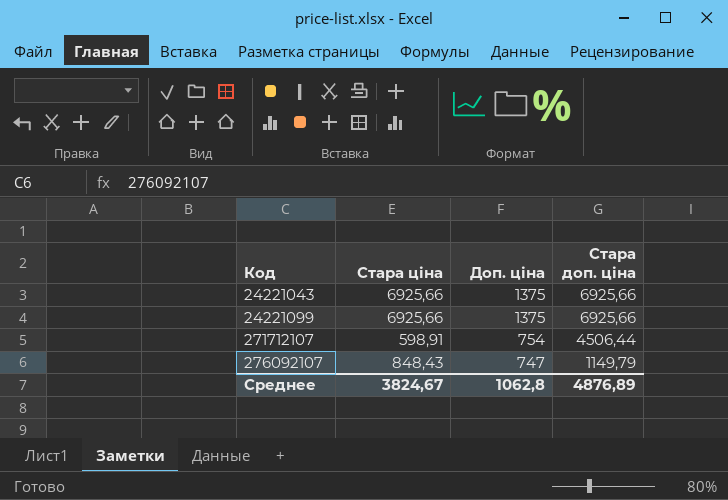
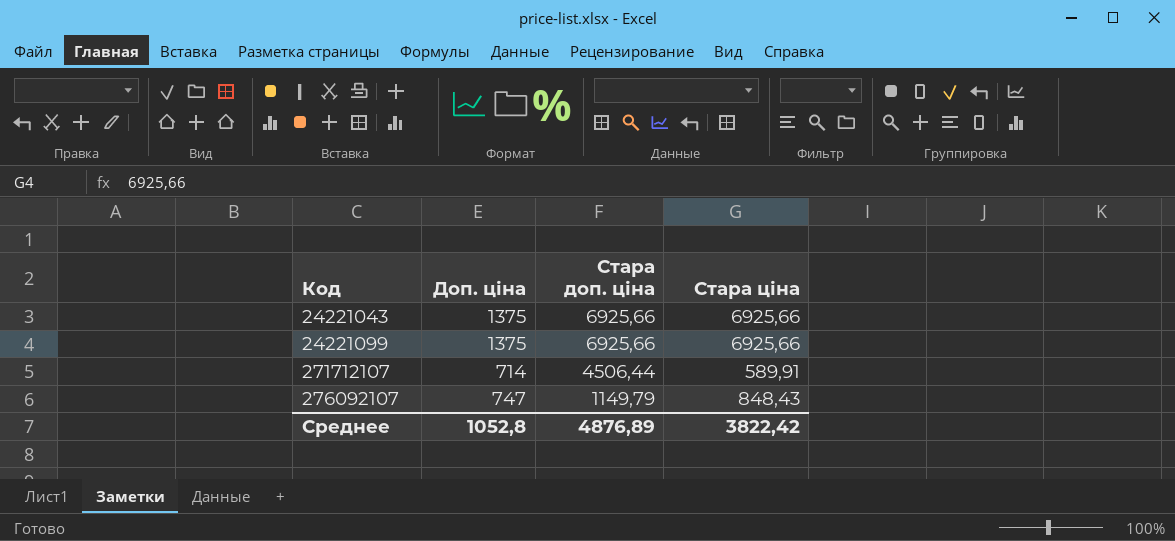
column Стара ціна | position: 2 -> 4
271712107 | Доп. ціна: 754 -> 714
271712107 | Стара ціна: 598,91 -> 589,91
Среднее | Доп. ціна: 1062,8 -> 1052,8
Среднее | Стара ціна: 3824,67 -> 3822,42

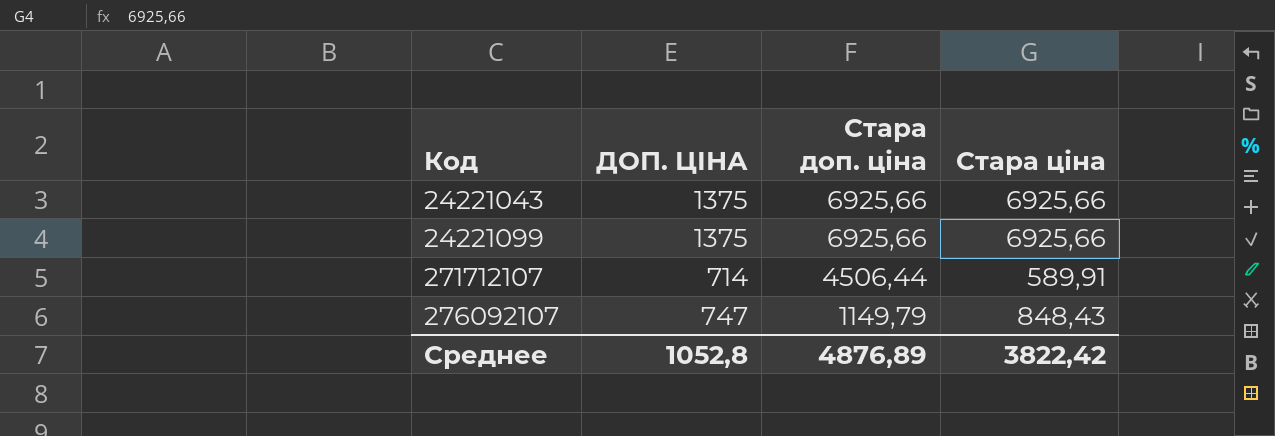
column name: Доп. ціна -> ДОП. ЦІНА

